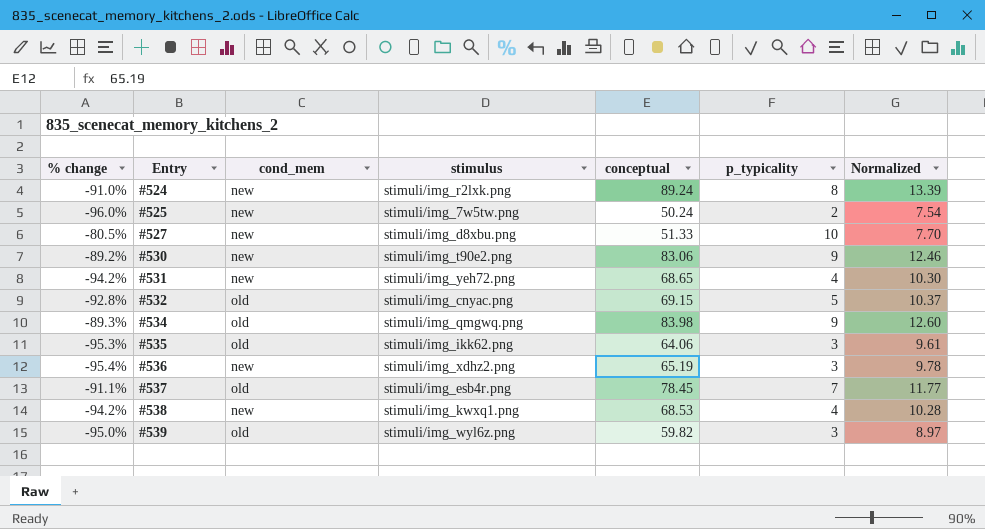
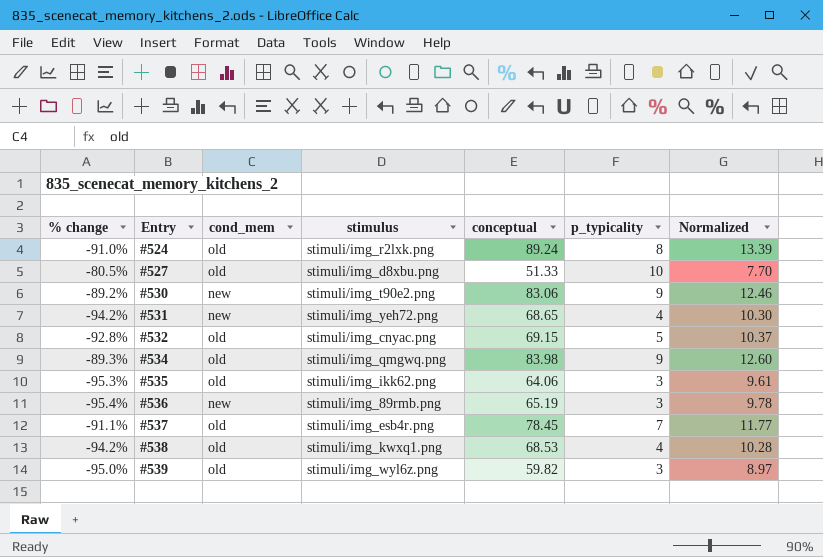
row #525: -96.0% | new | stimuli/img_7w5tw.png | 50.24 | 2 | 7.54 -> none
#524 | cond_mem: new -> old
#527 | cond_mem: new -> old
#536 | stimulus: stimuli/img_xdhz2.png -> stimuli/img_89rmb.png
#538 | cond_mem: new -> old

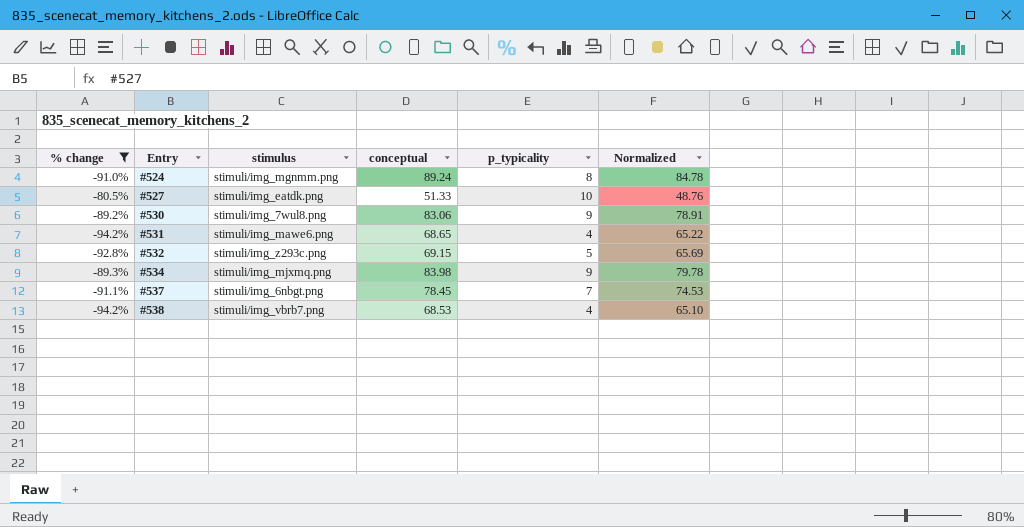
filter: none -> % change >= -94.2%
column cond_mem | position: 3 -> none
column Normalized | formula: [conceptual] * 0.15 -> [conceptual] * 0.95
#524 | stimulus: stimuli/img_r2lxk.png -> stimuli/img_mgnmm.png
#527 | stimulus: stimuli/img_d8xbu.png -> stimuli/img_eatdk.png
#530 | stimulus: stimuli/img_t90e2.png -> stimuli/img_7wul8.png
#531 | stimulus: stimuli/img_yeh72.png -> stimuli/img_mawe6.png
#532 | stimulus: stimuli/img_cnyac.png -> stimuli/img_z293c.png
#534 | stimulus: stimuli/img_qmgwq.png -> stimuli/img_mjxmq.png
#537 | stimulus: stimuli/img_esb4r.png -> stimuli/img_6nbgt.png
#538 | stimulus: stimuli/img_kwxq1.png -> stimuli/img_vbrb7.png

